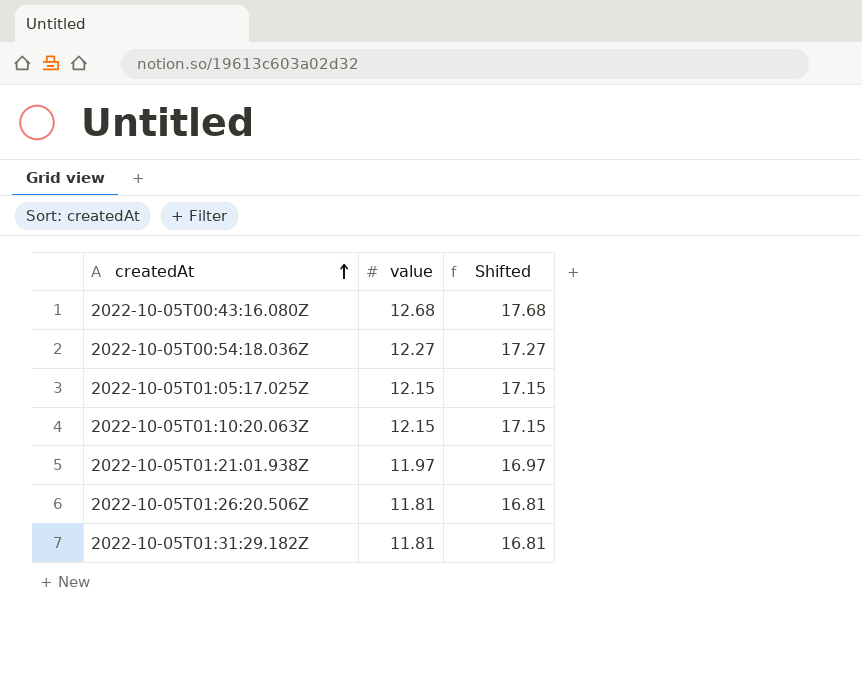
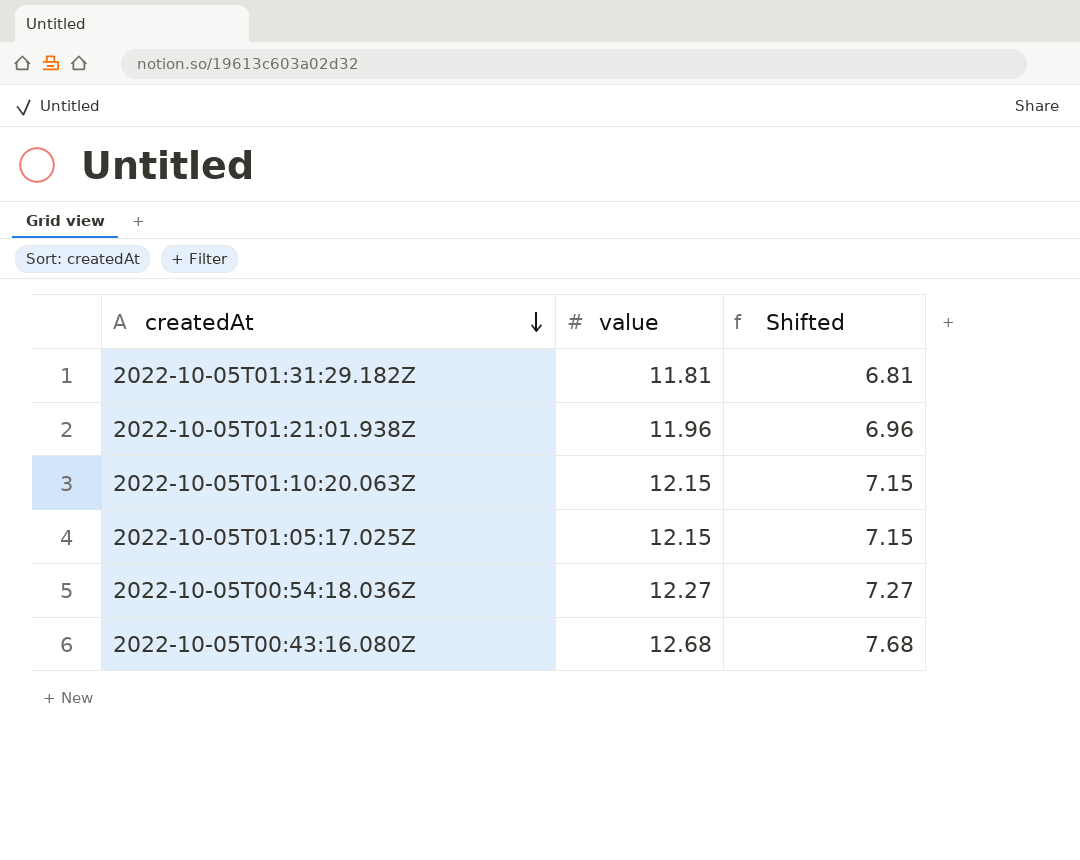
row order: createdAt ascending -> createdAt descending
column Shifted | formula: [value] + 5 -> [value] - 5
row 2022-10-05T01:26:20.506Z: 11.81 | 16.81 -> none
2022-10-05T01:21:01.938Z | value: 11.97 -> 11.96

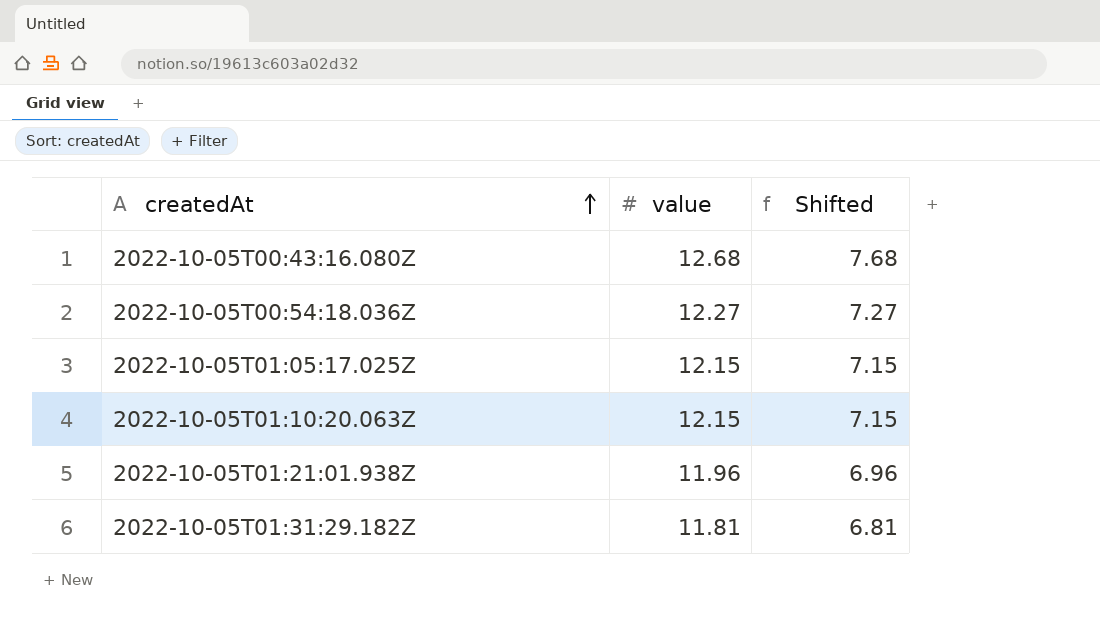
row order: createdAt descending -> createdAt ascending

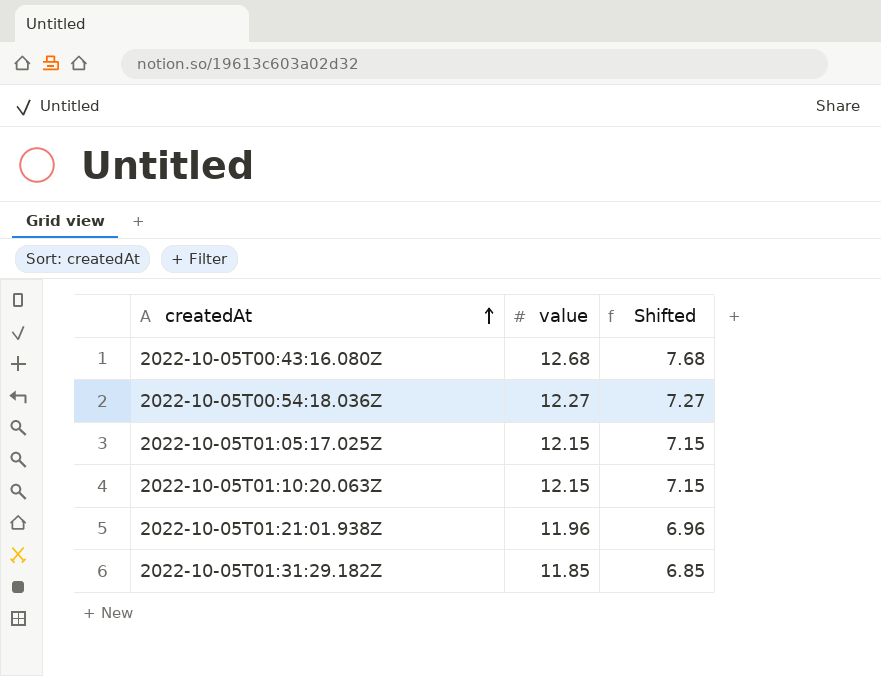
2022-10-05T01:31:29.182Z | value: 11.81 -> 11.85
2022-10-05T01:31:29.182Z | Shifted: 6.81 -> 6.85

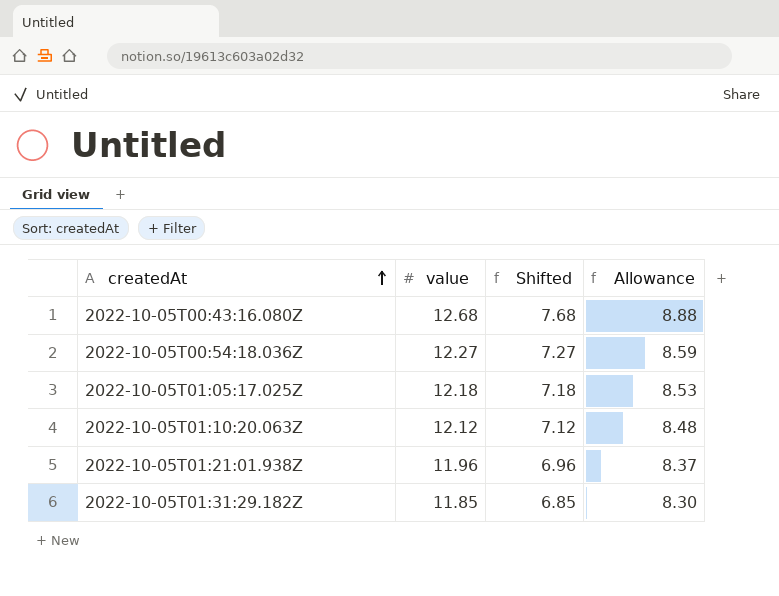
column Allowance | formula: none -> [value] * 0.7
2022-10-05T01:05:17.025Z | value: 12.15 -> 12.18
2022-10-05T01:05:17.025Z | Shifted: 7.15 -> 7.18
2022-10-05T01:10:20.063Z | value: 12.15 -> 12.12
2022-10-05T01:10:20.063Z | Shifted: 7.15 -> 7.12

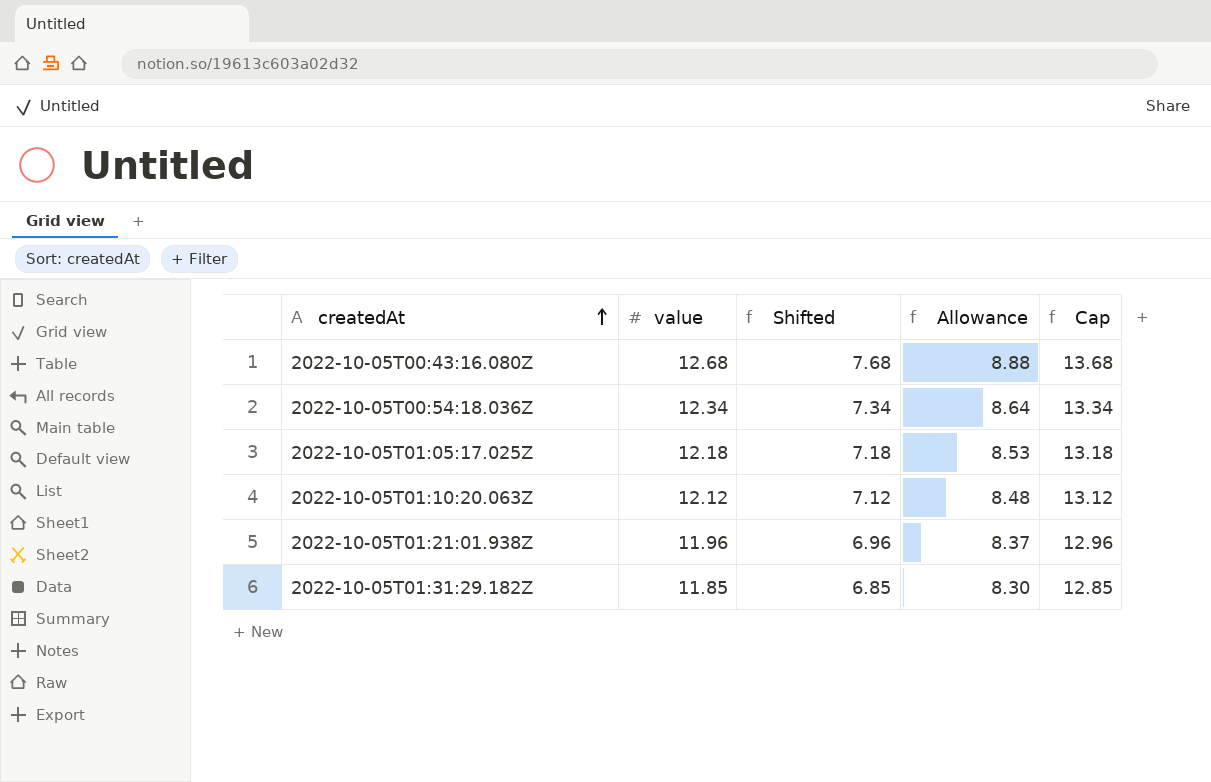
column Cap | formula: none -> [value] + 1
2022-10-05T00:54:18.036Z | value: 12.27 -> 12.34
2022-10-05T00:54:18.036Z | Shifted: 7.27 -> 7.34
2022-10-05T00:54:18.036Z | Allowance: 8.59 -> 8.64

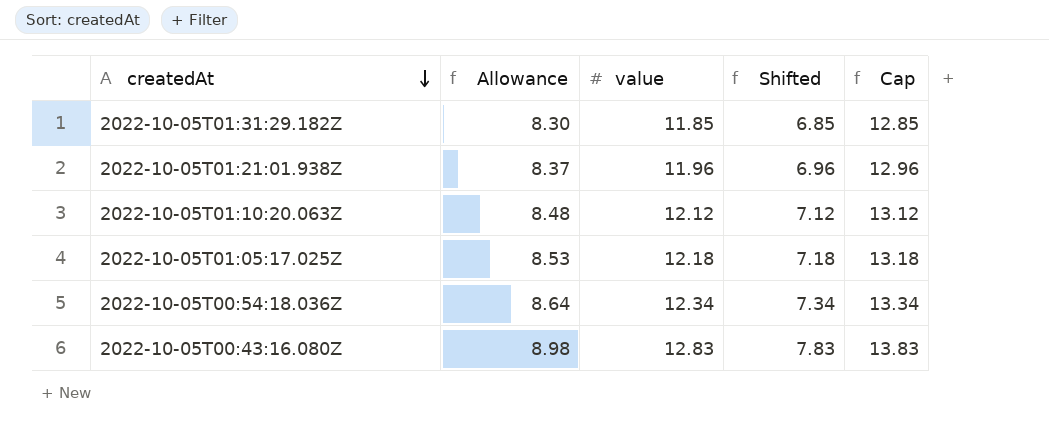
row order: createdAt ascending -> createdAt descending
column Allowance | position: 4 -> 2
2022-10-05T00:43:16.080Z | Allowance: 8.88 -> 8.98
2022-10-05T00:43:16.080Z | value: 12.68 -> 12.83
2022-10-05T00:43:16.080Z | Shifted: 7.68 -> 7.83
2022-10-05T00:43:16.080Z | Cap: 13.68 -> 13.83

